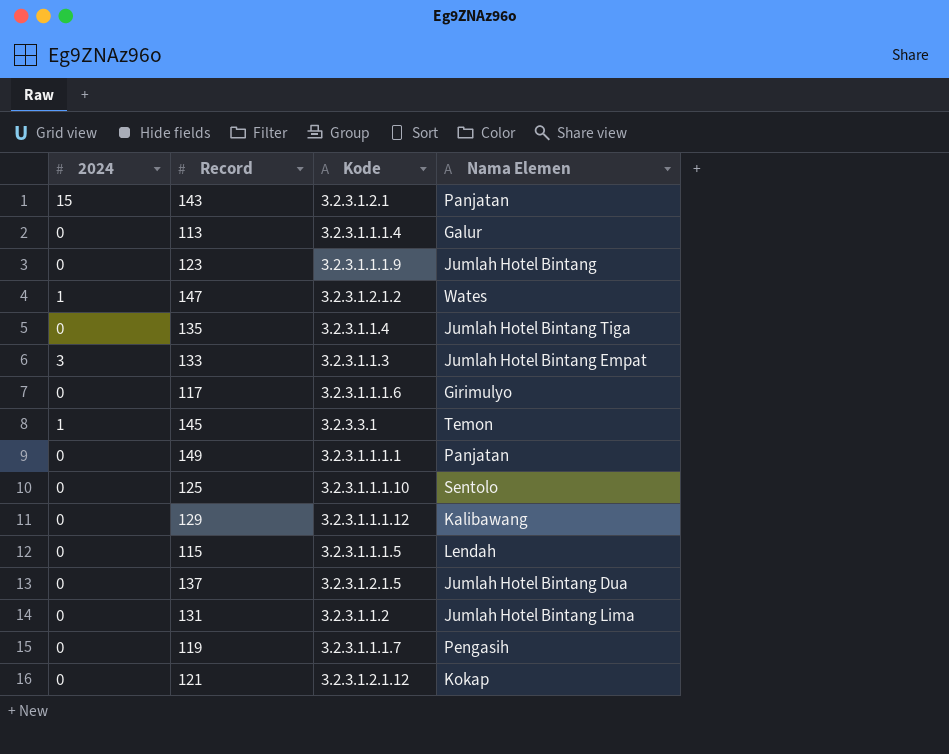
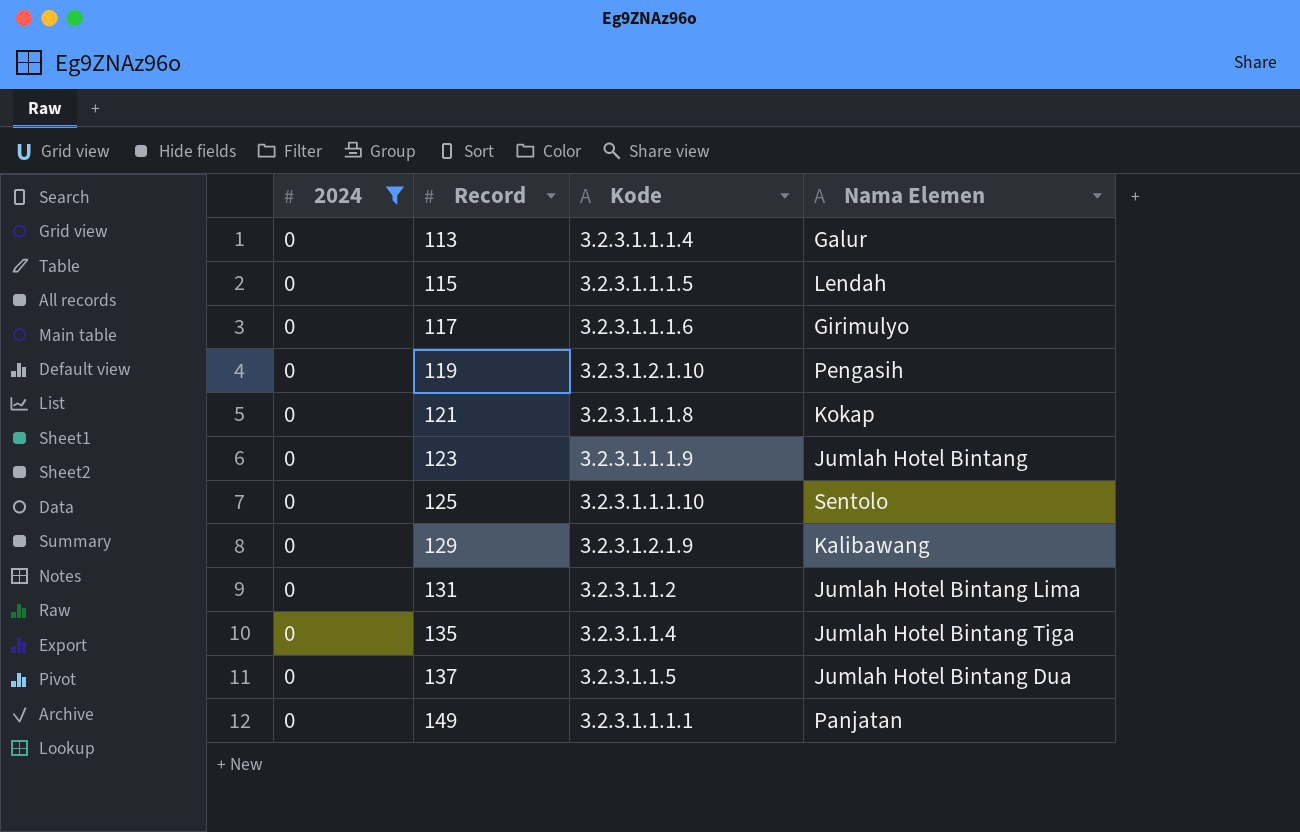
filter: none -> 2024 = 0
row order: none -> Record ascending
119 | Kode: 3.2.3.1.1.1.7 -> 3.2.3.1.2.1.10
121 | Kode: 3.2.3.1.2.1.12 -> 3.2.3.1.1.1.8
129 | Kode: 3.2.3.1.1.1.12 -> 3.2.3.1.2.1.9
137 | Kode: 3.2.3.1.2.1.5 -> 3.2.3.1.1.5

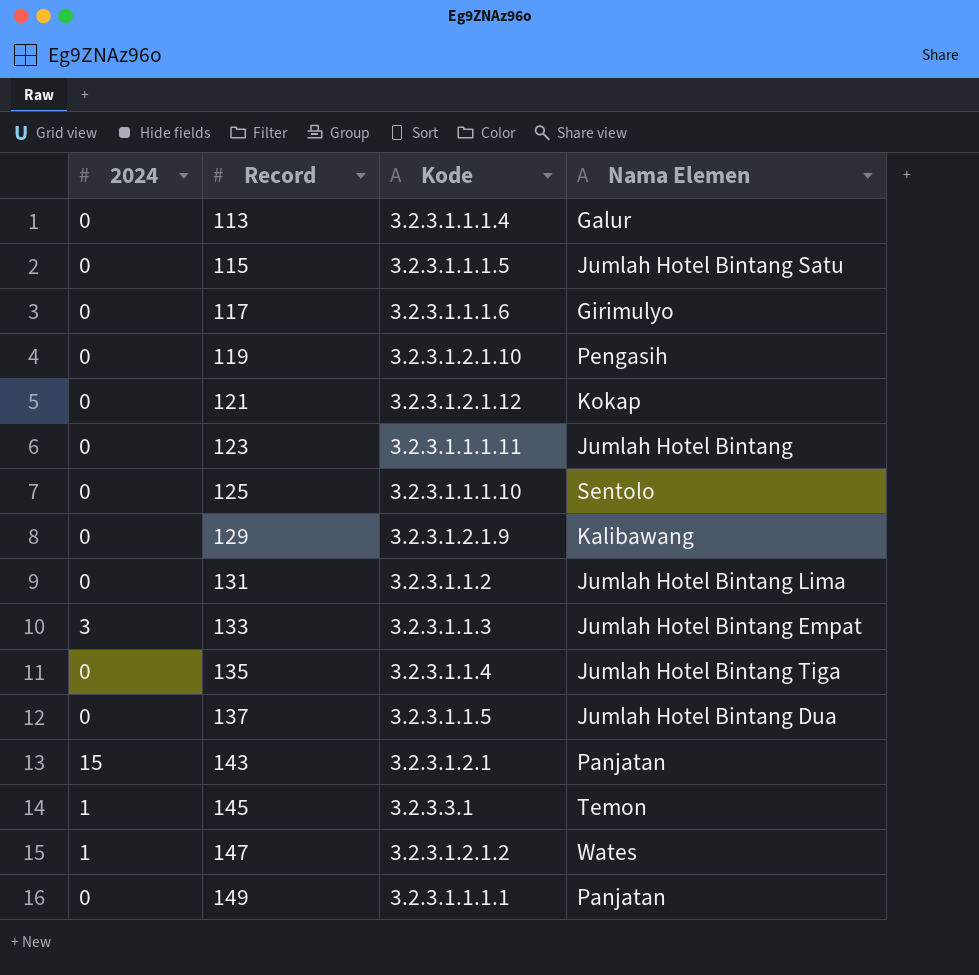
filter: 2024 = 0 -> none
115 | Nama Elemen: Lendah -> Jumlah Hotel Bintang Satu
121 | Kode: 3.2.3.1.1.1.8 -> 3.2.3.1.2.1.12
123 | Kode: 3.2.3.1.1.1.9 -> 3.2.3.1.1.1.11

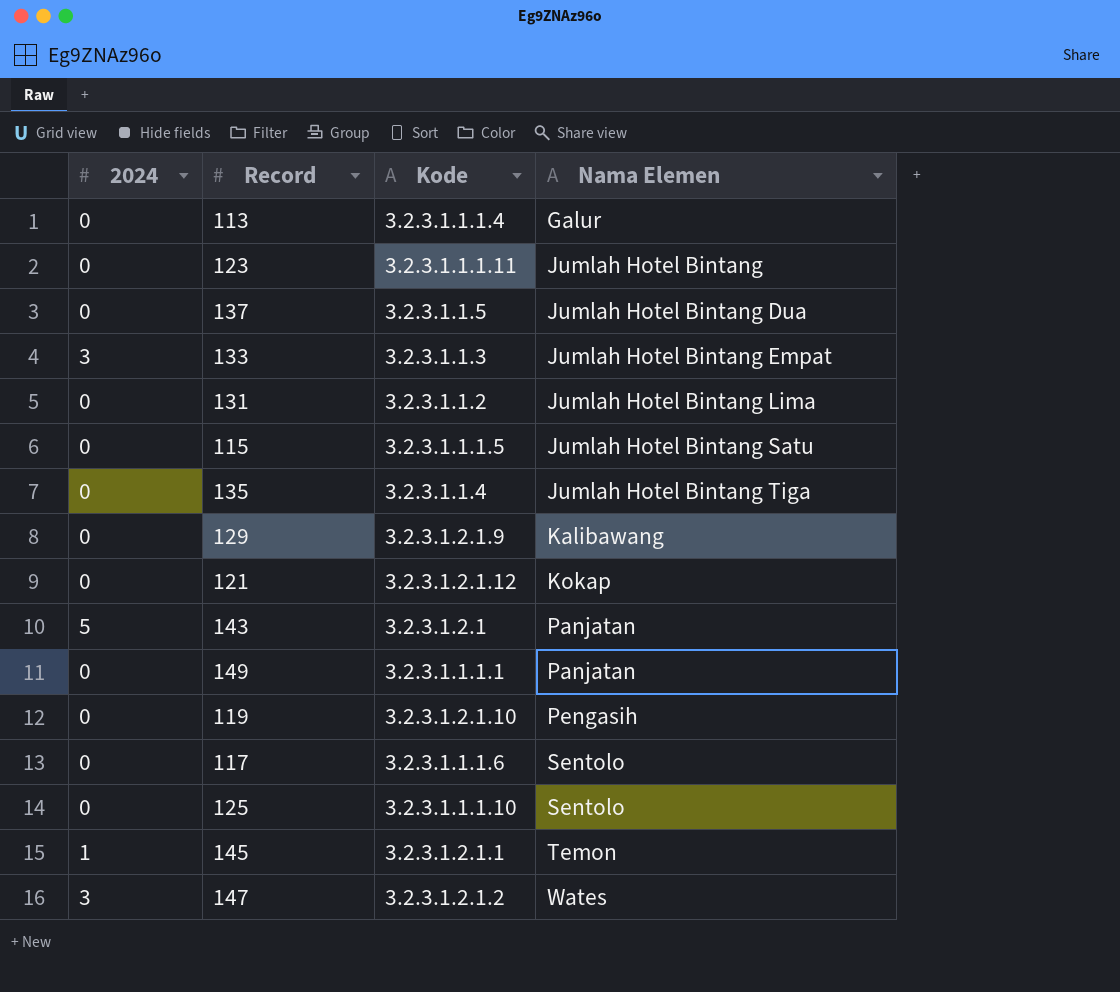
row order: Record ascending -> Nama Elemen ascending
143 | 2024: 15 -> 5
117 | Nama Elemen: Girimulyo -> Sentolo
145 | Kode: 3.2.3.3.1 -> 3.2.3.1.2.1.1
147 | 2024: 1 -> 3

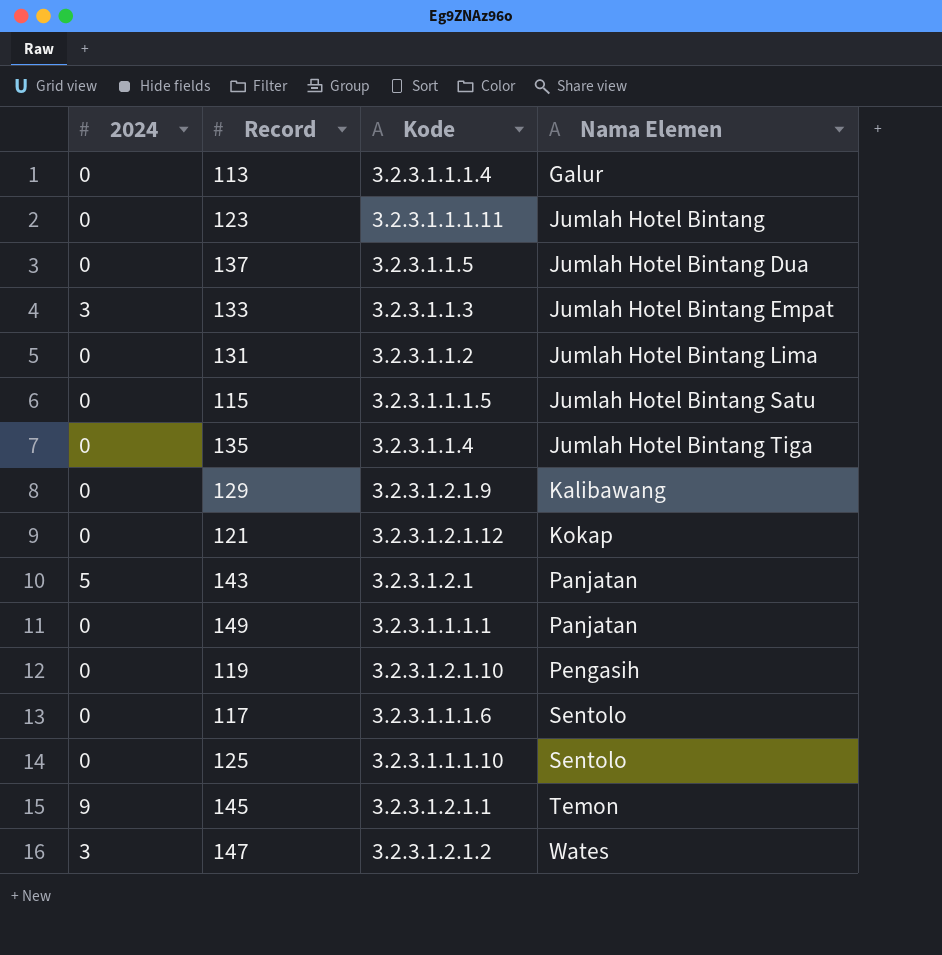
145 | 2024: 1 -> 9

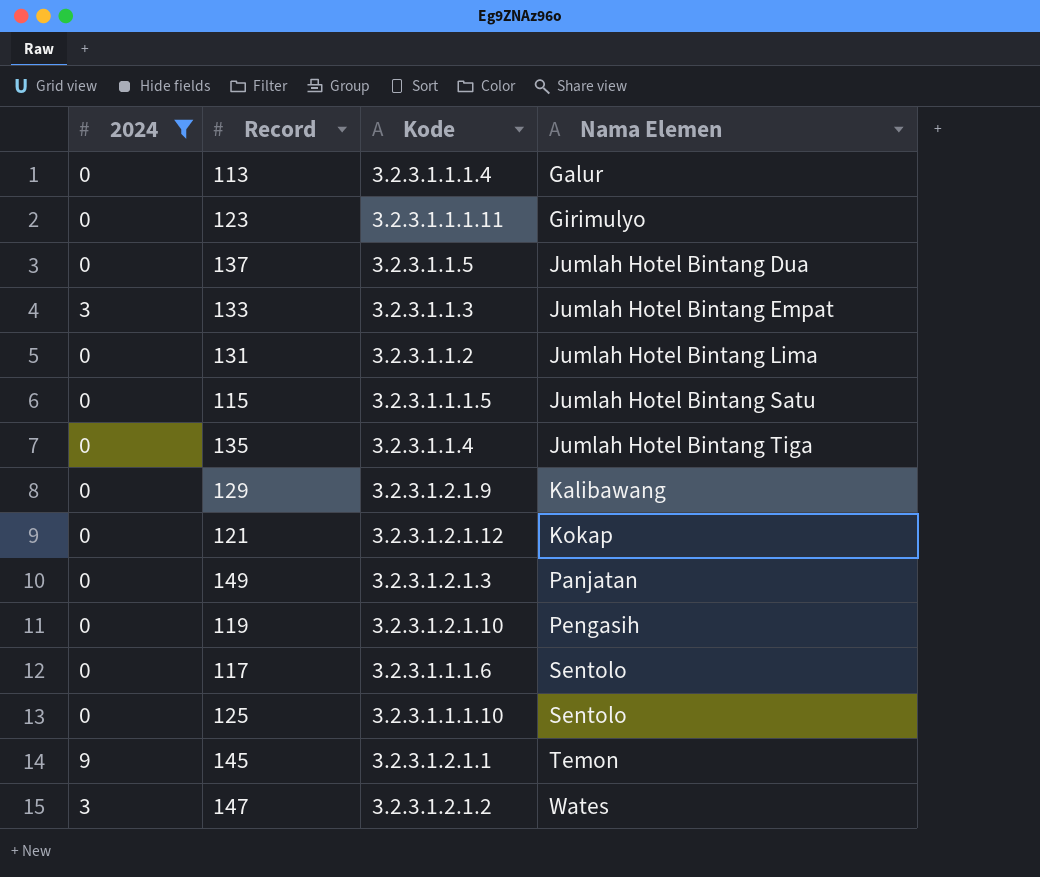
filter: none -> 2024 != 5
123 | Nama Elemen: Jumlah Hotel Bintang -> Girimulyo
149 | Kode: 3.2.3.1.1.1.1 -> 3.2.3.1.2.1.3

